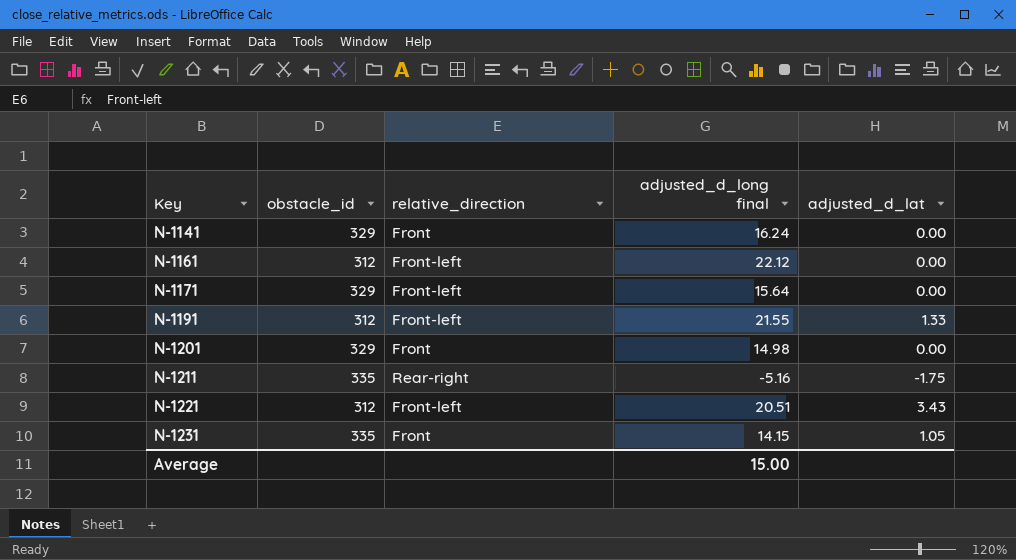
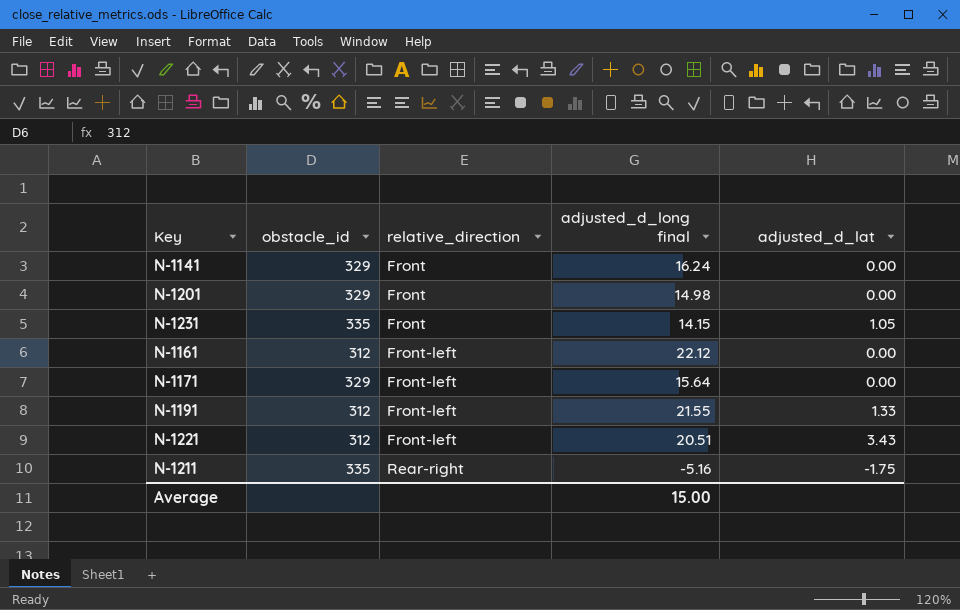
row order: Key ascending -> relative_direction ascending

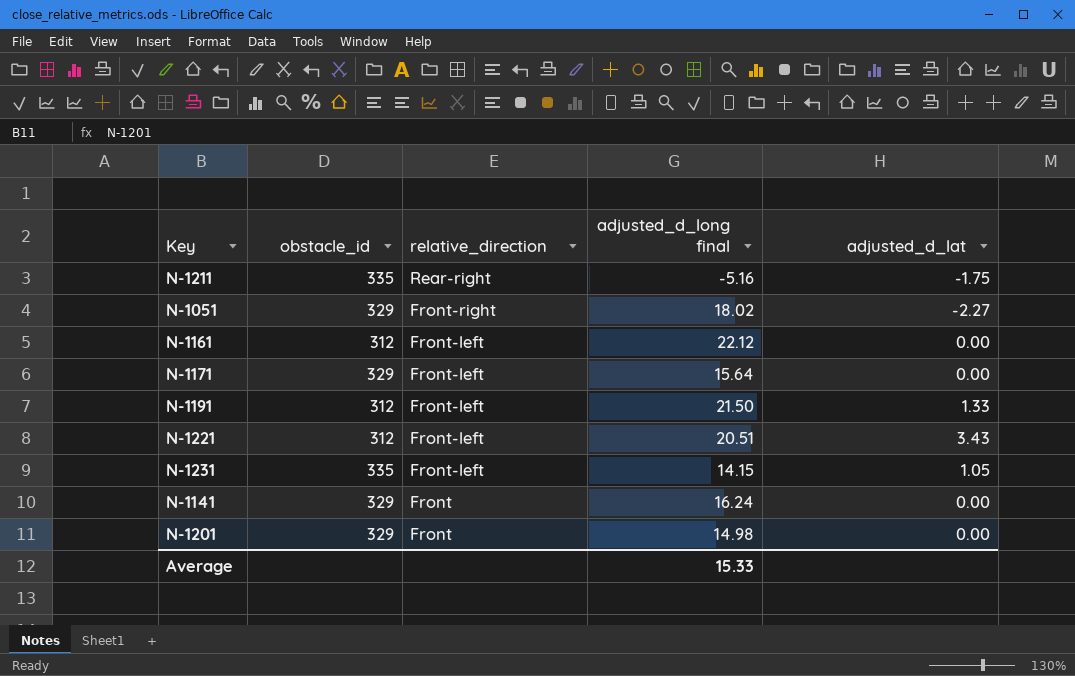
row order: relative_direction ascending -> relative_direction descending
row N-1051: none -> 329 | Front-right | 18.02 | -2.27
N-1191 | adjusted_d_long final: 21.55 -> 21.50
N-1231 | relative_direction: Front -> Front-left
Average | adjusted_d_long final: 15.00 -> 15.33

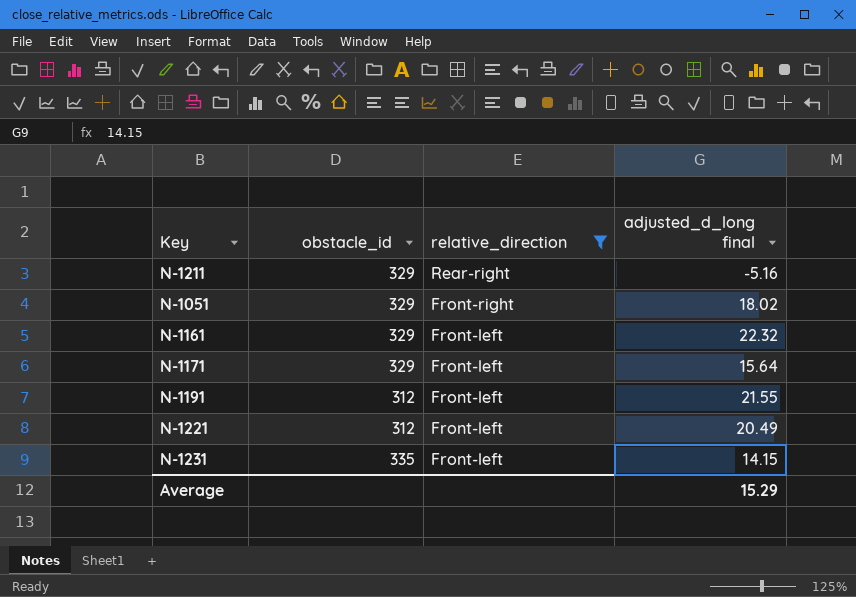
filter: none -> relative_direction != Front
column adjusted_d_lat | position: 5 -> none
N-1211 | obstacle_id: 335 -> 329
N-1161 | obstacle_id: 312 -> 329
N-1161 | adjusted_d_long final: 22.12 -> 22.32
N-1191 | adjusted_d_long final: 21.50 -> 21.55
N-1221 | adjusted_d_long final: 20.51 -> 20.49
Average | adjusted_d_long final: 15.33 -> 15.29

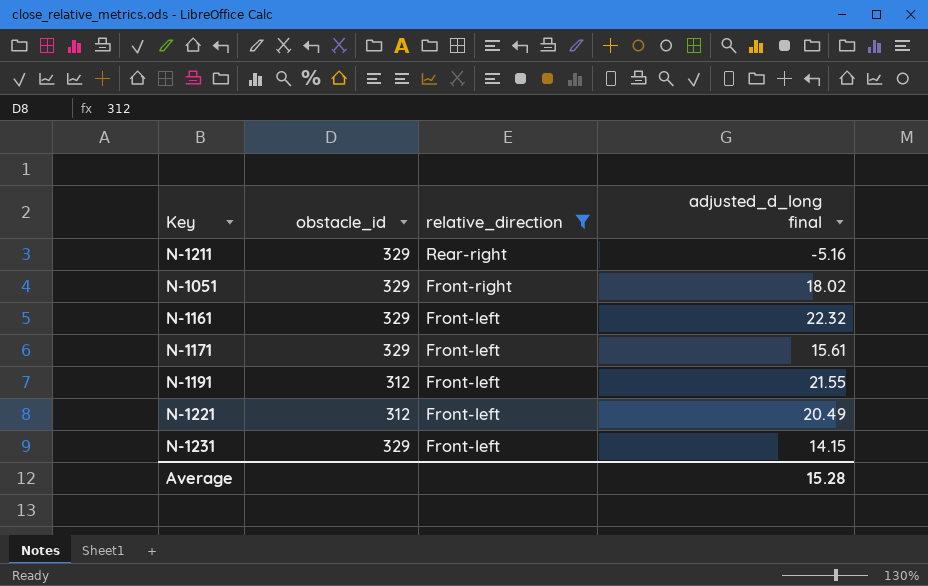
N-1171 | adjusted_d_long final: 15.64 -> 15.61
N-1231 | obstacle_id: 335 -> 329
Average | adjusted_d_long final: 15.29 -> 15.28

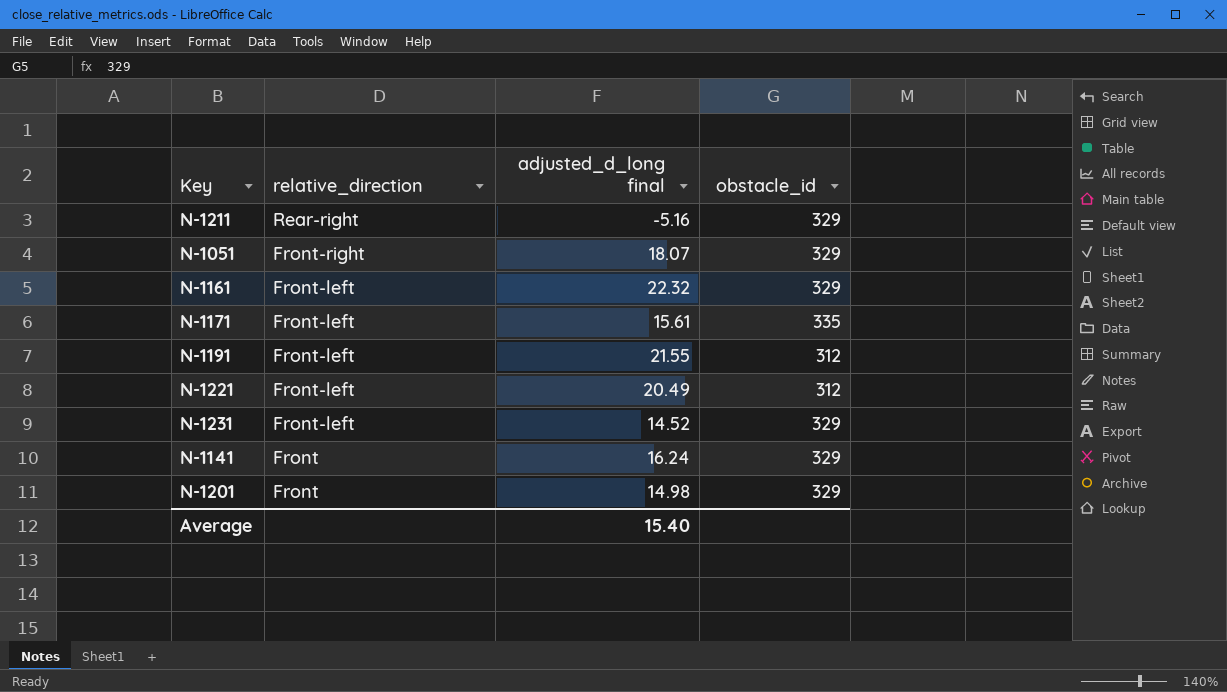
filter: relative_direction != Front -> none
column obstacle_id | position: 2 -> 4
N-1051 | adjusted_d_long final: 18.02 -> 18.07
N-1171 | obstacle_id: 329 -> 335
N-1231 | adjusted_d_long final: 14.15 -> 14.52
Average | adjusted_d_long final: 15.28 -> 15.40

